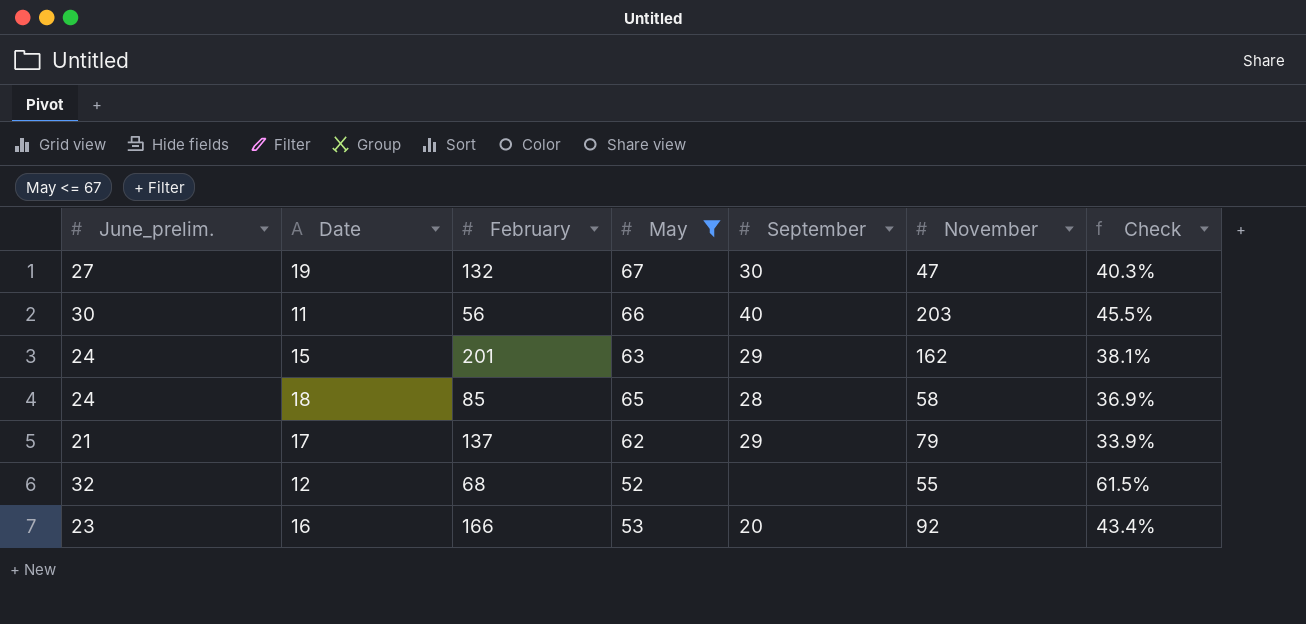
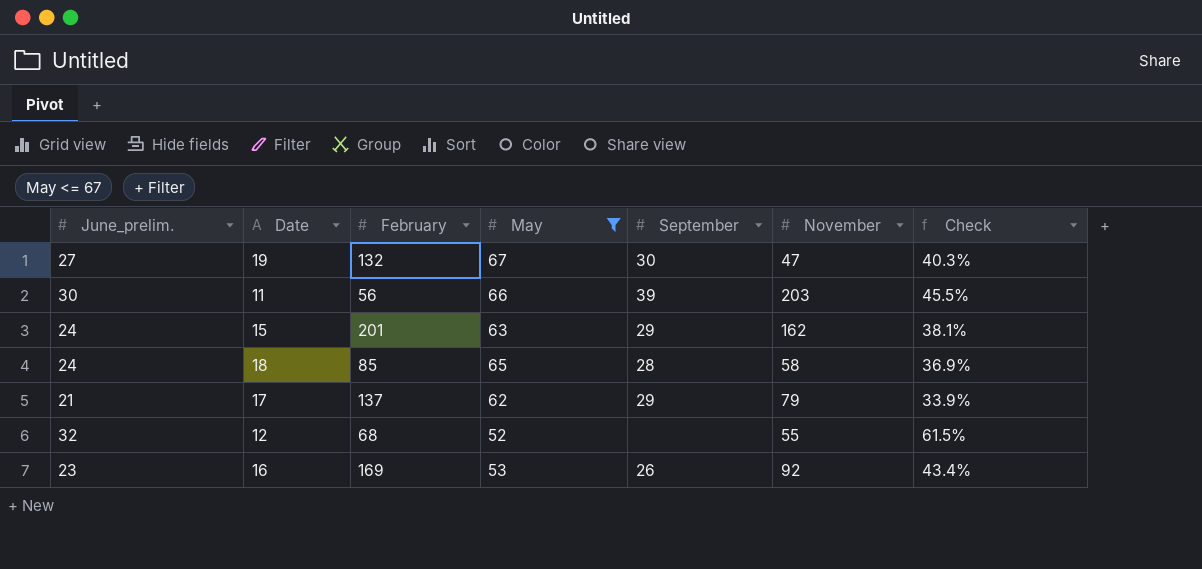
11 | September: 40 -> 39
16 | February: 166 -> 169
16 | September: 20 -> 26

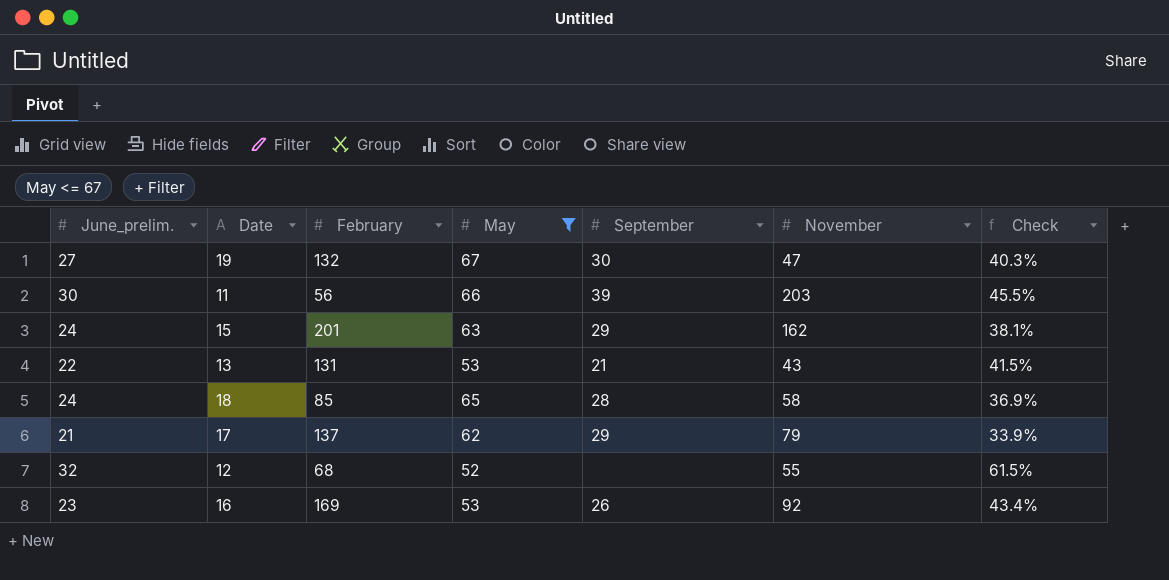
row 13: none -> 22 | 131 | 53 | 21 | 43 | 41.5%

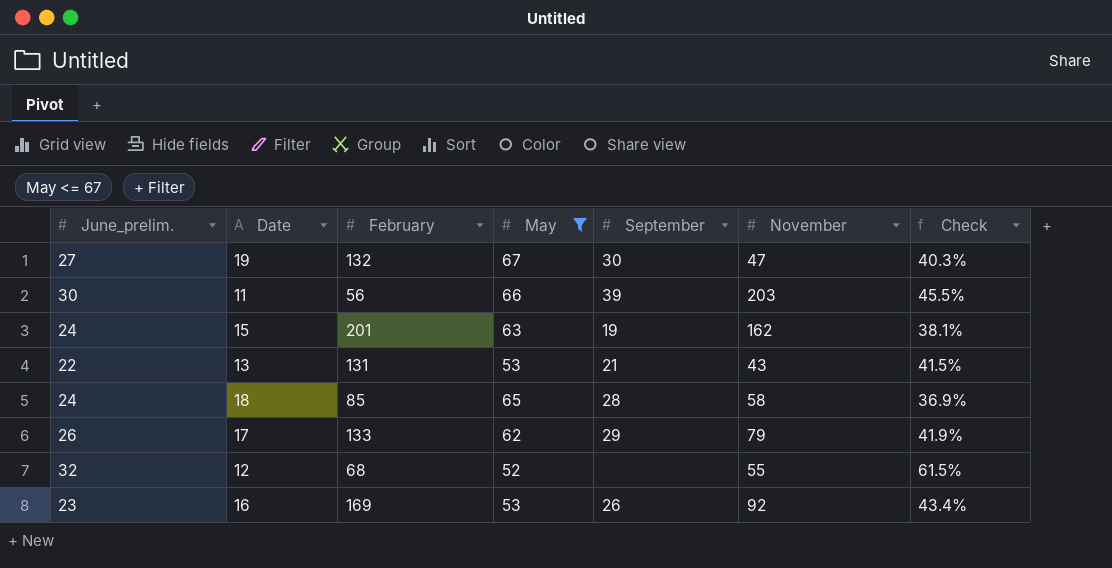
15 | September: 29 -> 19
17 | June_prelim.: 21 -> 26
17 | February: 137 -> 133
17 | Check: 33.9% -> 41.9%

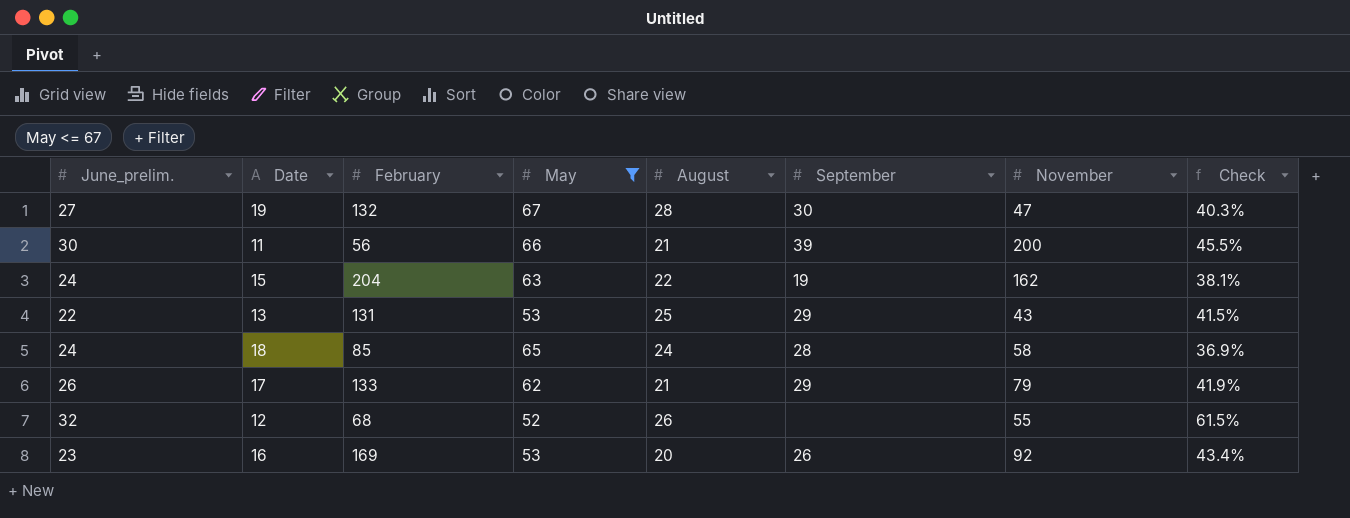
column August | position: none -> 5
11 | November: 203 -> 200
15 | February: 201 -> 204
13 | September: 21 -> 29

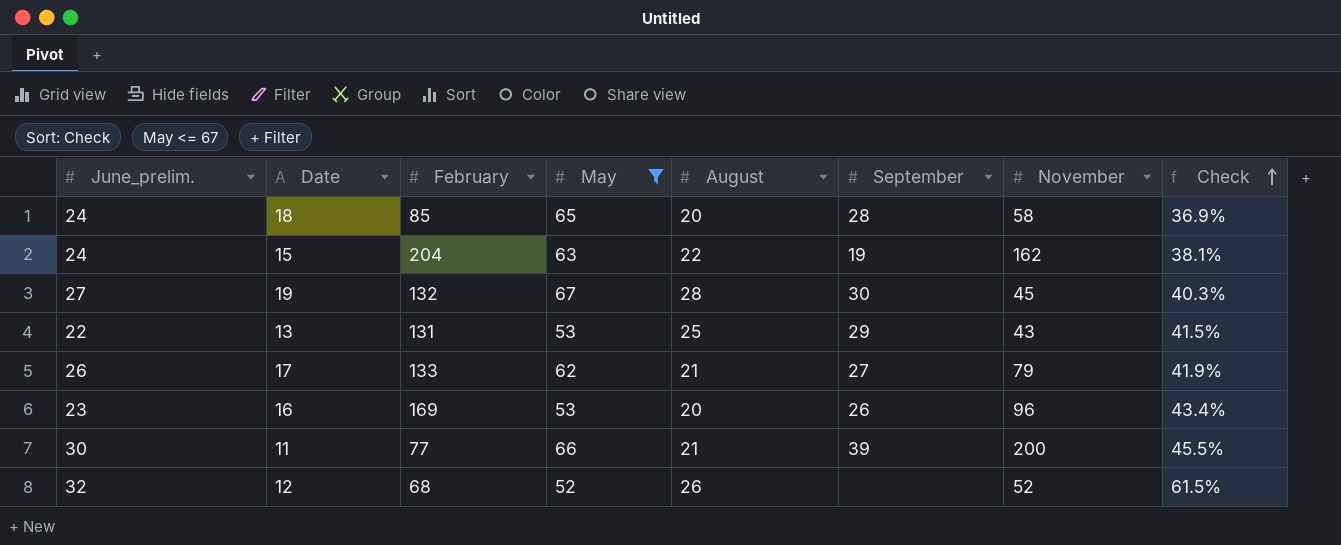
row order: none -> Check ascending
18 | August: 24 -> 20
19 | November: 47 -> 45
17 | September: 29 -> 27
16 | November: 92 -> 96
11 | February: 56 -> 77
12 | November: 55 -> 52

